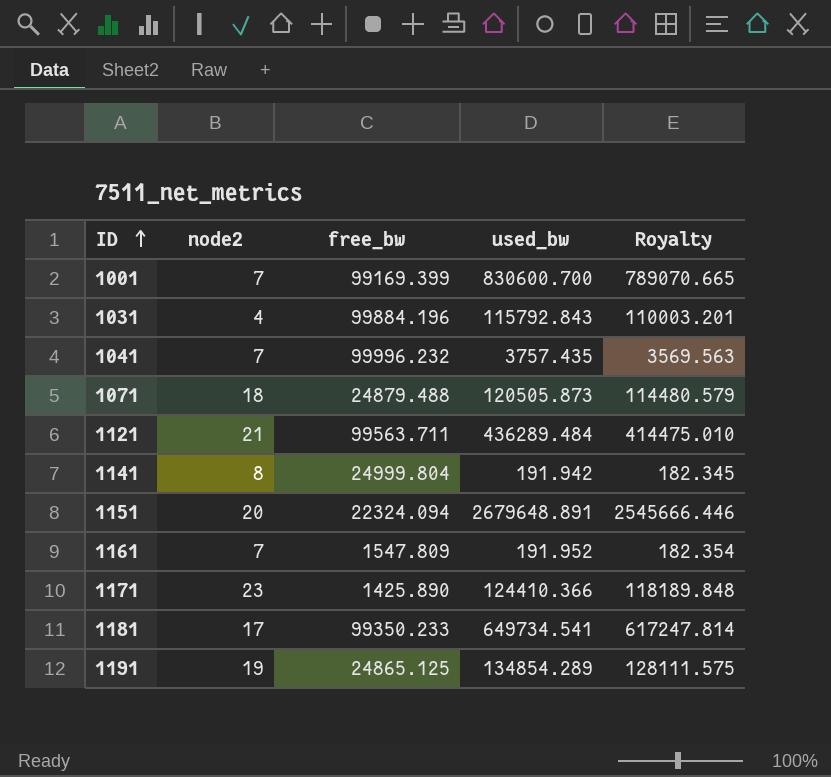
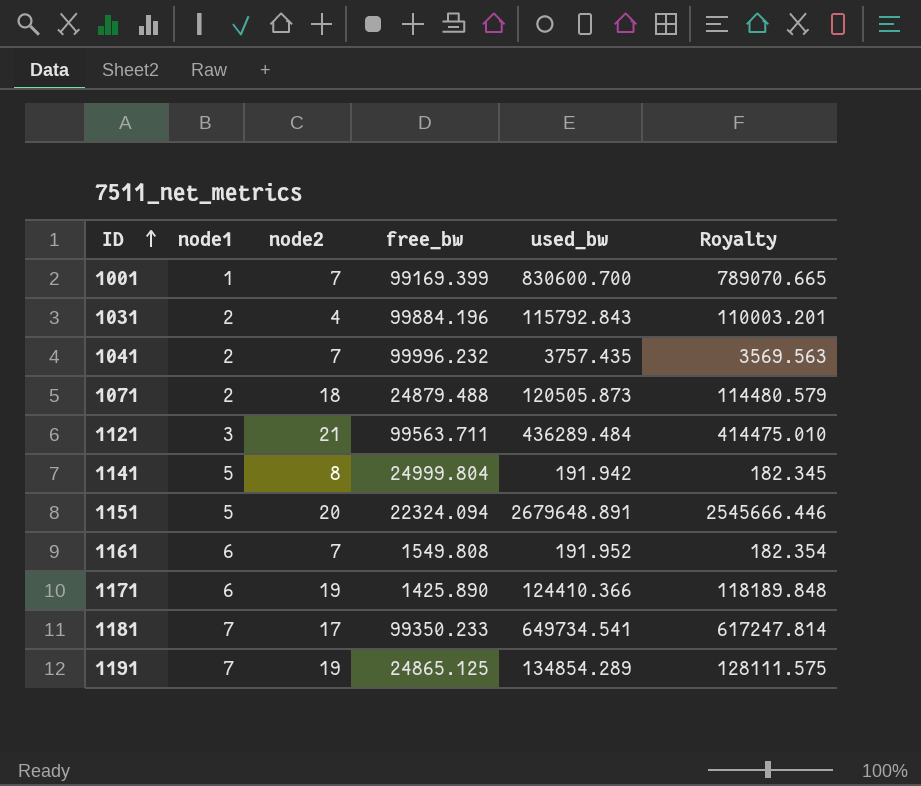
column node1 | position: none -> 2
1161 | free_bw: 1547.809 -> 1549.808
1171 | node2: 23 -> 19

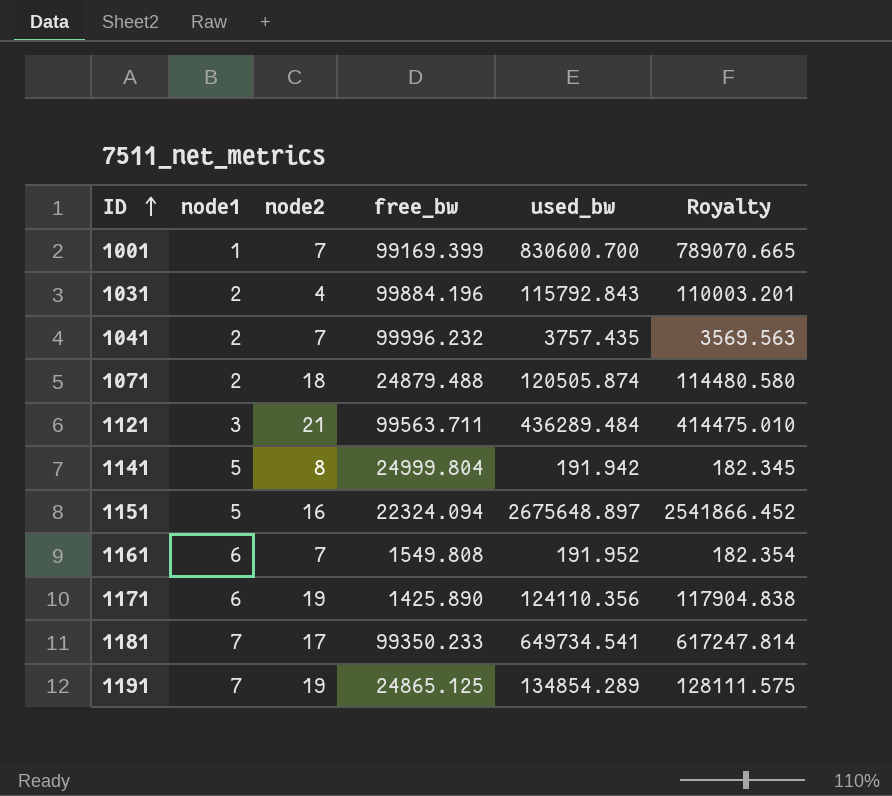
1071 | used_bw: 120505.873 -> 120505.874
1071 | Royalty: 114480.579 -> 114480.580
1151 | node2: 20 -> 16
1151 | used_bw: 2679648.891 -> 2675648.897
1151 | Royalty: 2545666.446 -> 2541866.452
1171 | used_bw: 124410.366 -> 124110.356
1171 | Royalty: 118189.848 -> 117904.838

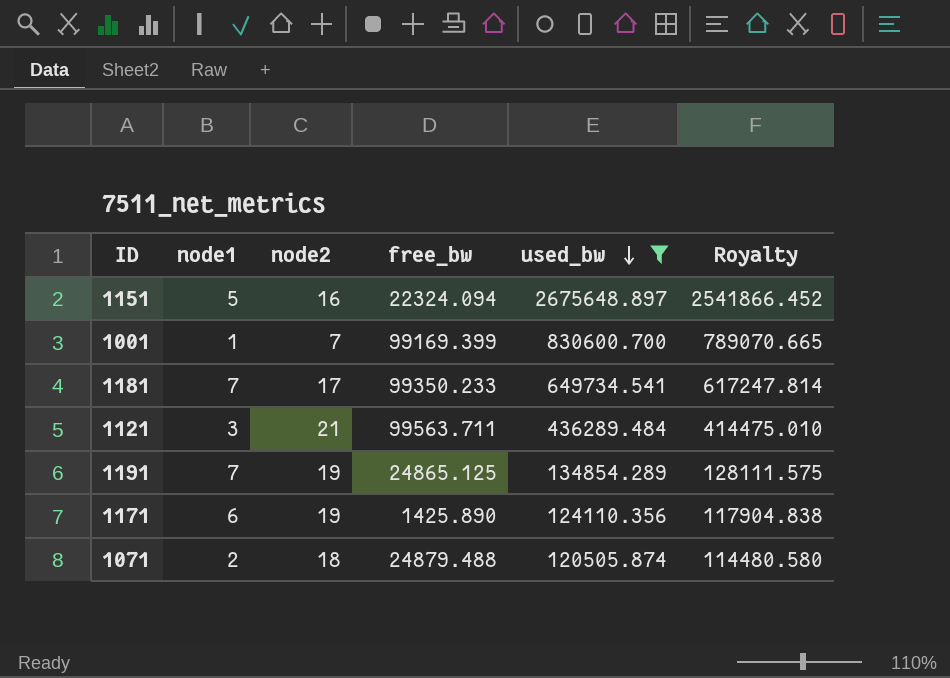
filter: none -> used_bw >= 120505.874
row order: ID ascending -> used_bw descending

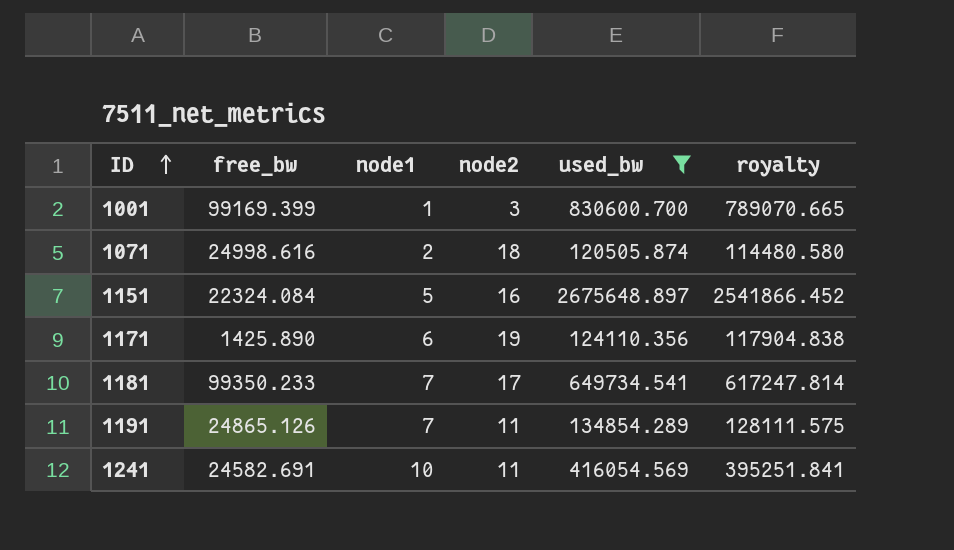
row order: used_bw descending -> ID ascending
column free_bw | position: 4 -> 2
column name: Royalty -> royalty
row 1121: 3 | 21 | 99563.711 | 436289.484 | 414475.010 -> none
1001 | node2: 7 -> 3
1071 | free_bw: 24879.488 -> 24998.616
1151 | free_bw: 22324.094 -> 22324.084
1191 | free_bw: 24865.125 -> 24865.126
1191 | node2: 19 -> 11
row 1241: none -> 24582.691 | 10 | 11 | 416054.569 | 395251.841

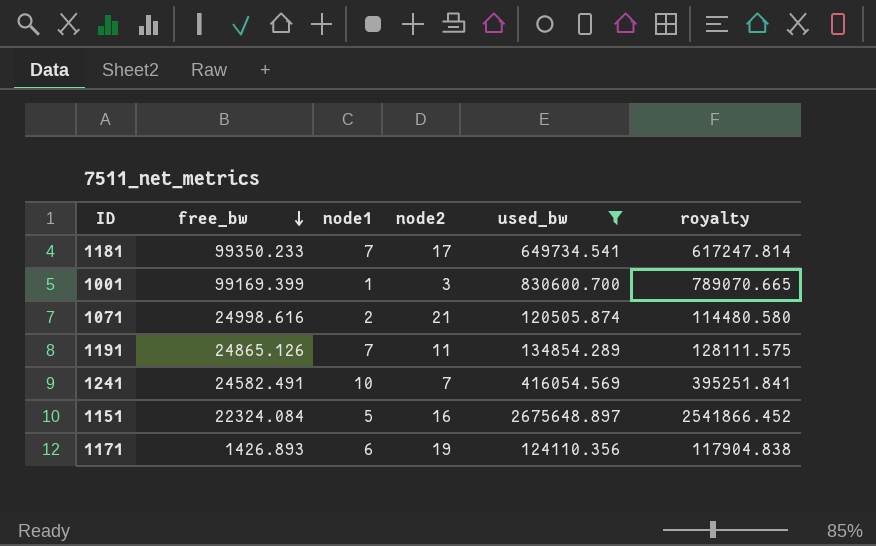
row order: ID ascending -> free_bw descending
1071 | node2: 18 -> 21
1241 | free_bw: 24582.691 -> 24582.491
1241 | node2: 11 -> 7
1171 | free_bw: 1425.890 -> 1426.893

